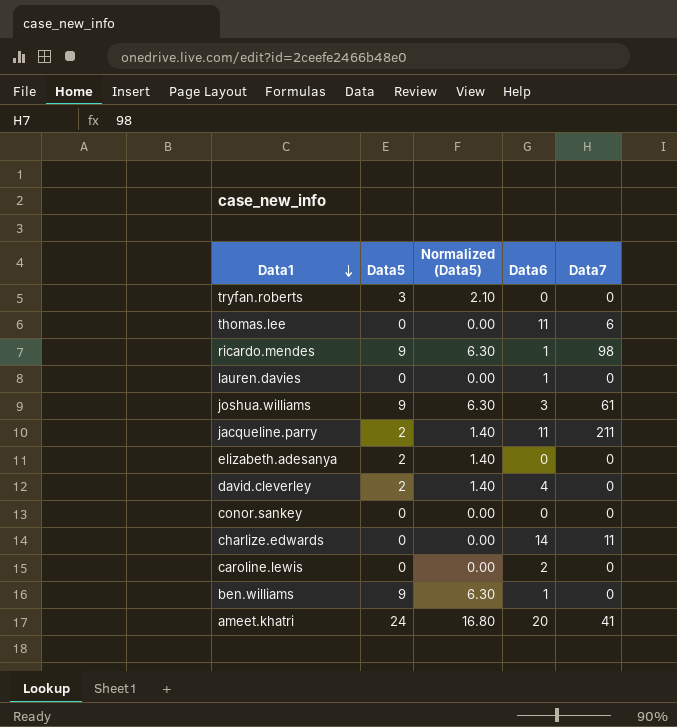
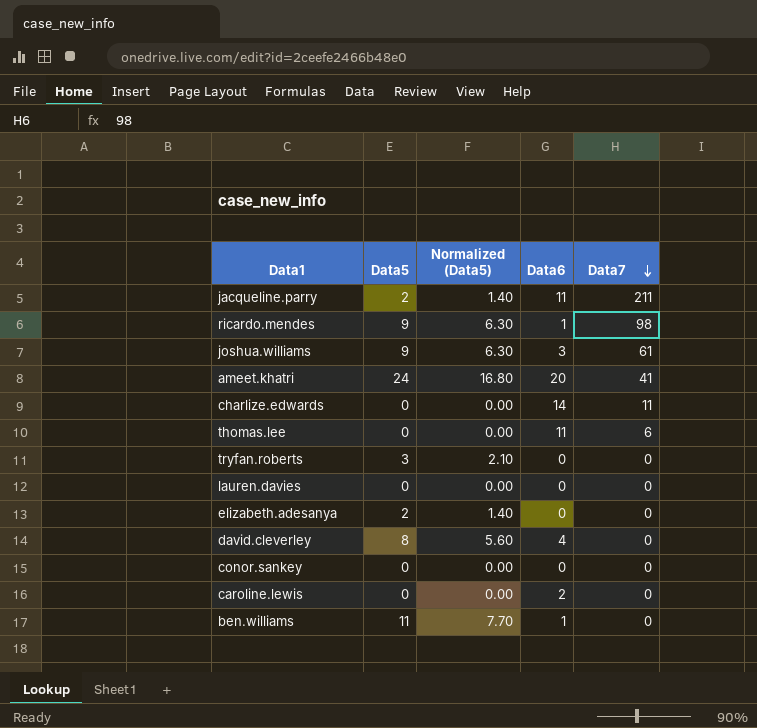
row order: Data1 descending -> Data7 descending
lauren.davies | Data6: 1 -> 0
david.cleverley | Data5: 2 -> 8
david.cleverley | Normalized (Data5): 1.40 -> 5.60
ben.williams | Data5: 9 -> 11
ben.williams | Normalized (Data5): 6.30 -> 7.70

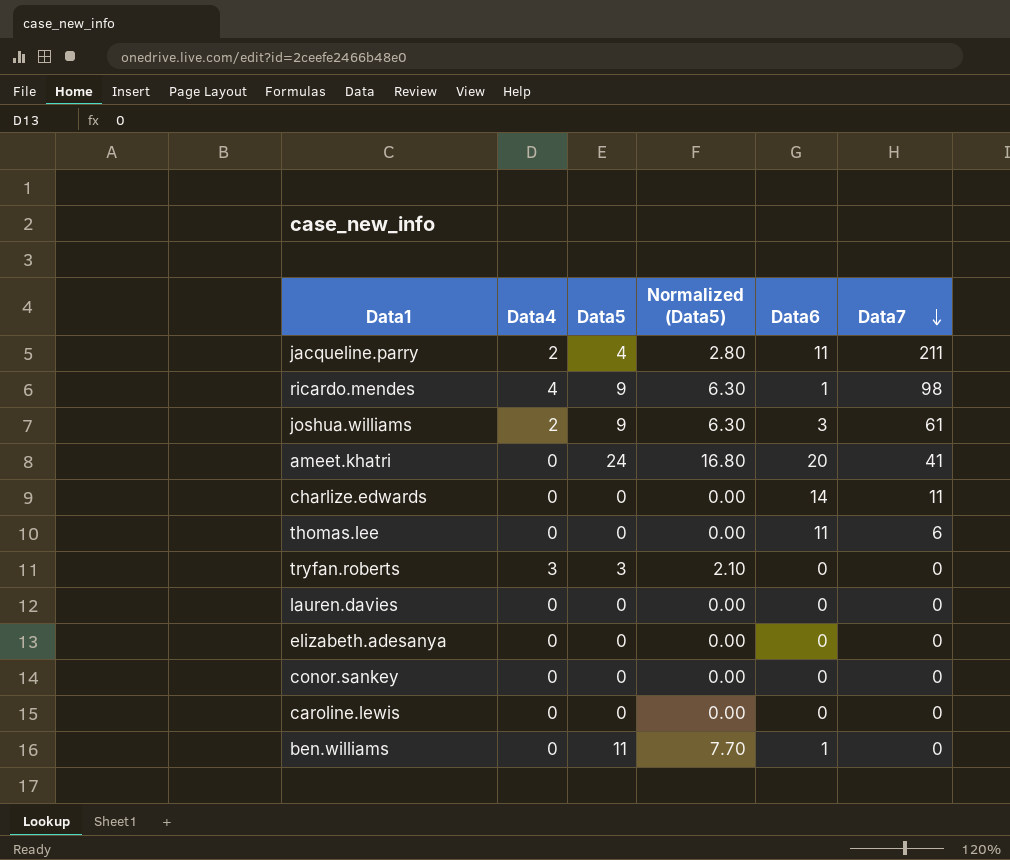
column Data4 | position: none -> 2
row david.cleverley: 8 | 5.60 | 4 | 0 -> none
jacqueline.parry | Data5: 2 -> 4
jacqueline.parry | Normalized (Data5): 1.40 -> 2.80
elizabeth.adesanya | Data5: 2 -> 0
elizabeth.adesanya | Normalized (Data5): 1.40 -> 0.00
caroline.lewis | Data6: 2 -> 0

